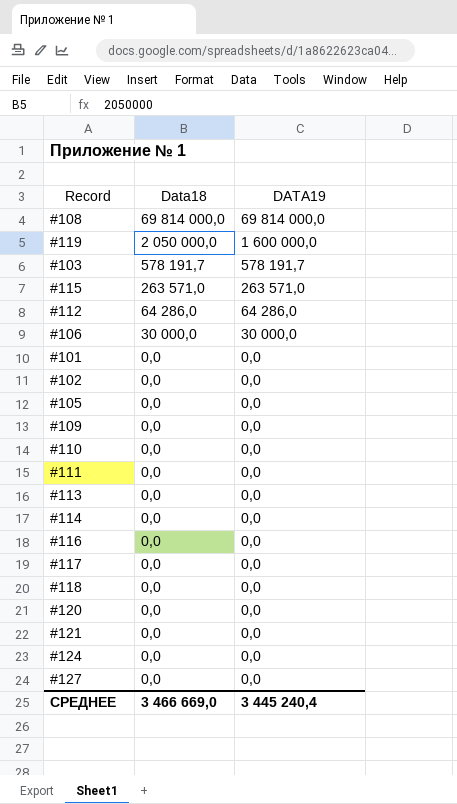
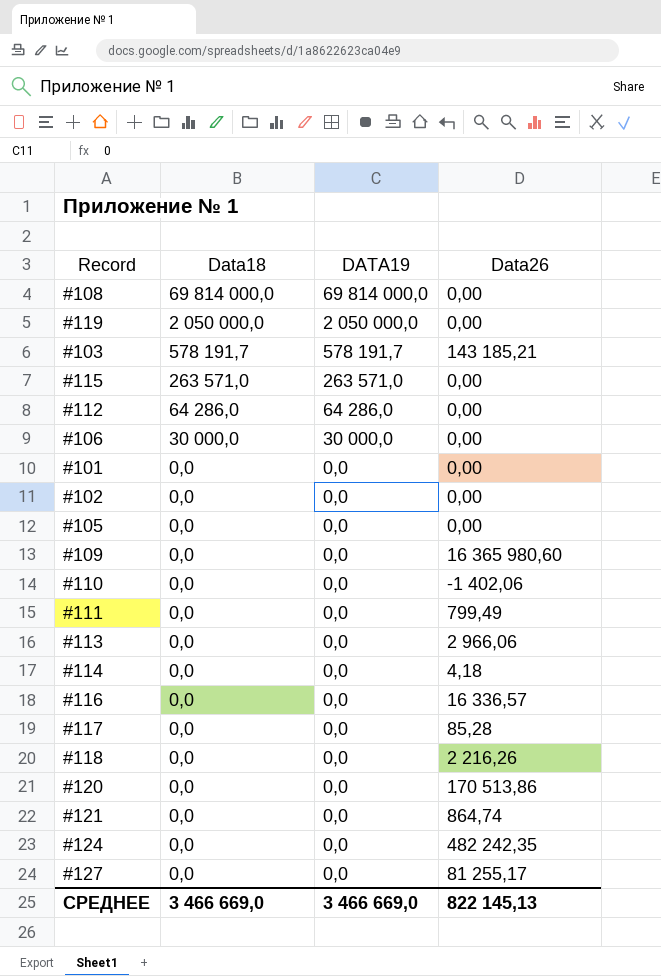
column Data26 | position: none -> 4
#119 | DATA19: 1 600 000,0 -> 2 050 000,0
СРЕДНЕЕ | DATA19: 3 445 240,4 -> 3 466 669,0

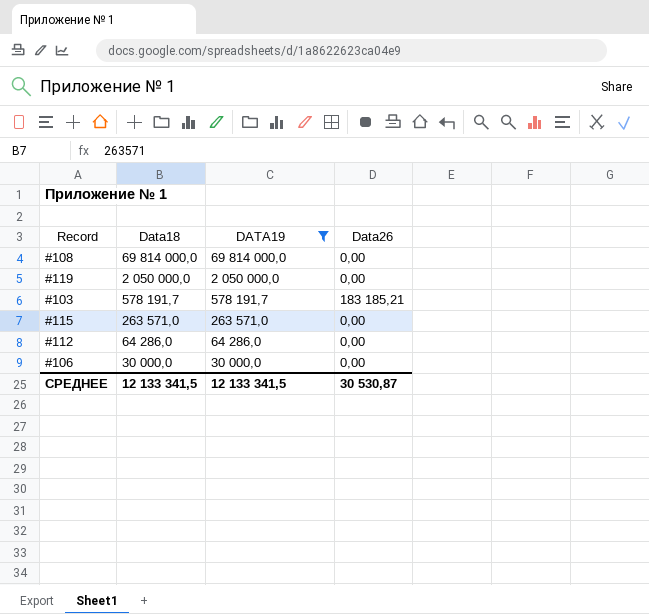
filter: none -> DATA19 != 0,0
#103 | Data26: 143 185,21 -> 183 185,21
СРЕДНЕЕ | Data18: 3 466 669,0 -> 12 133 341,5
СРЕДНЕЕ | DATA19: 3 466 669,0 -> 12 133 341,5
СРЕДНЕЕ | Data26: 822 145,13 -> 30 530,87

